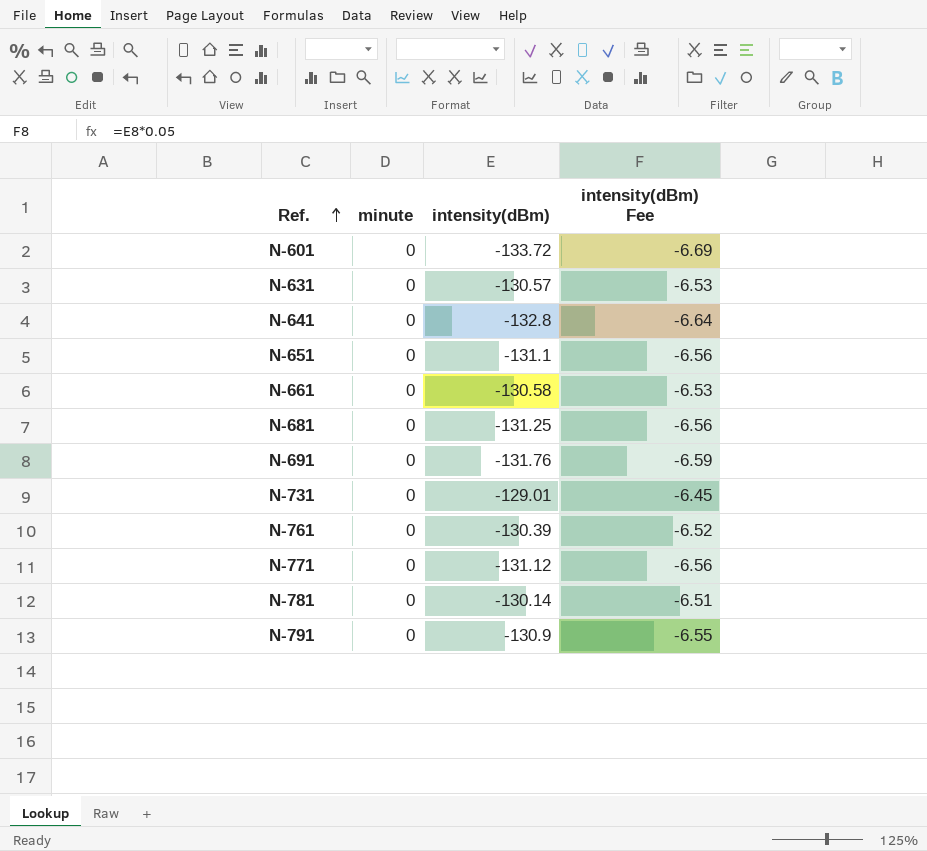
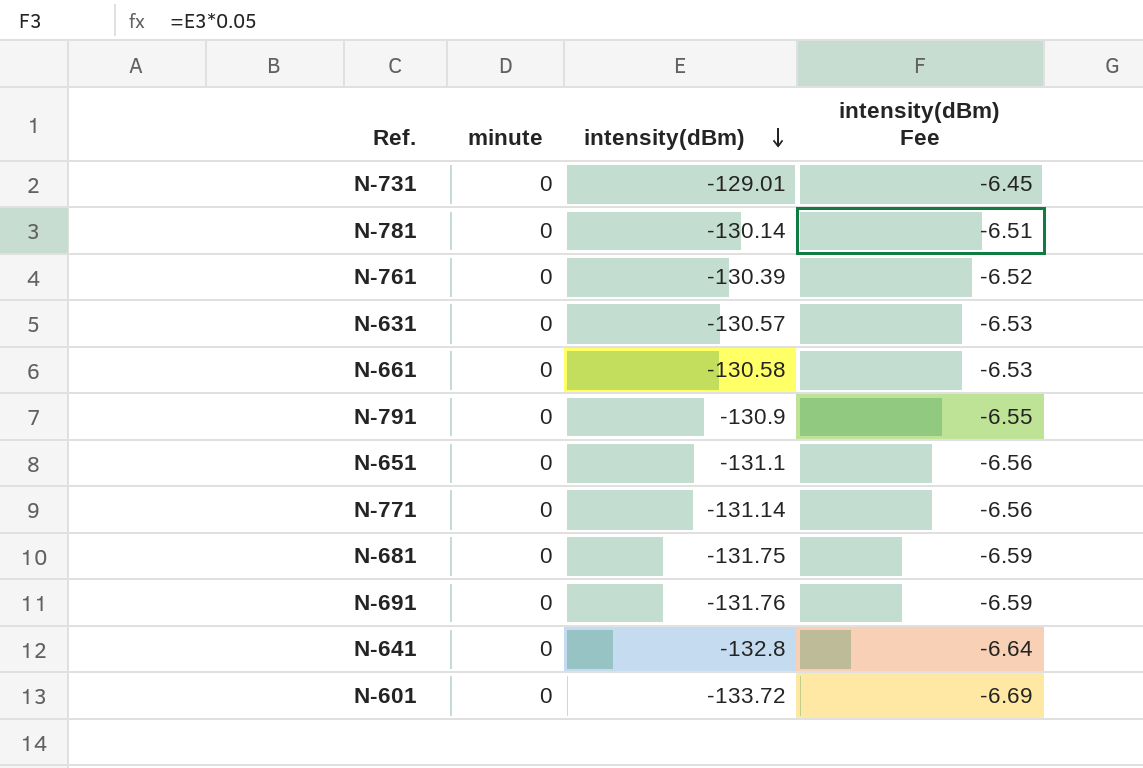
row order: Ref. ascending -> intensity(dBm) descending
N-771 | intensity(dBm): -131.12 -> -131.14
N-681 | intensity(dBm): -131.25 -> -131.75
N-681 | intensity(dBm) Fee: -6.56 -> -6.59

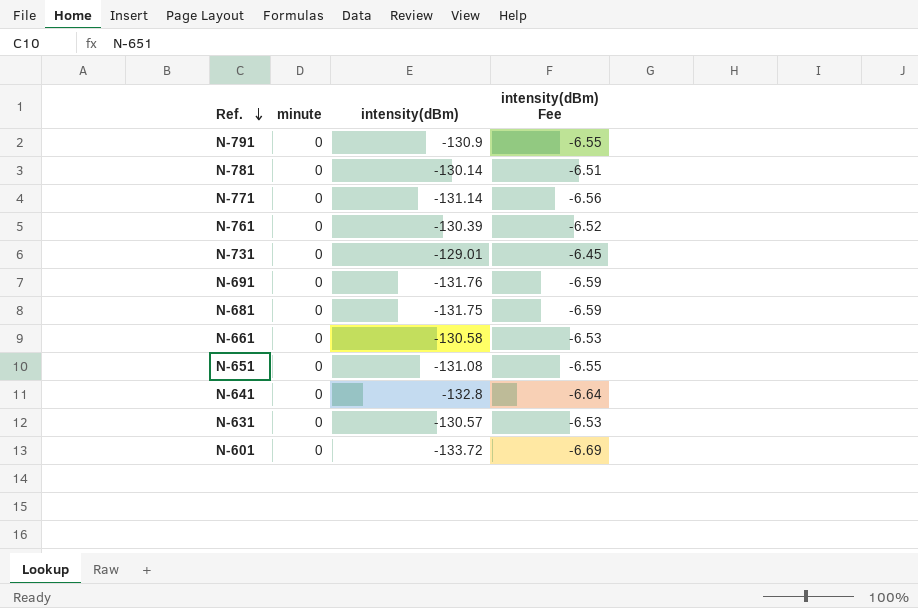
row order: intensity(dBm) descending -> Ref. descending
N-651 | intensity(dBm): -131.1 -> -131.08
N-651 | intensity(dBm) Fee: -6.56 -> -6.55

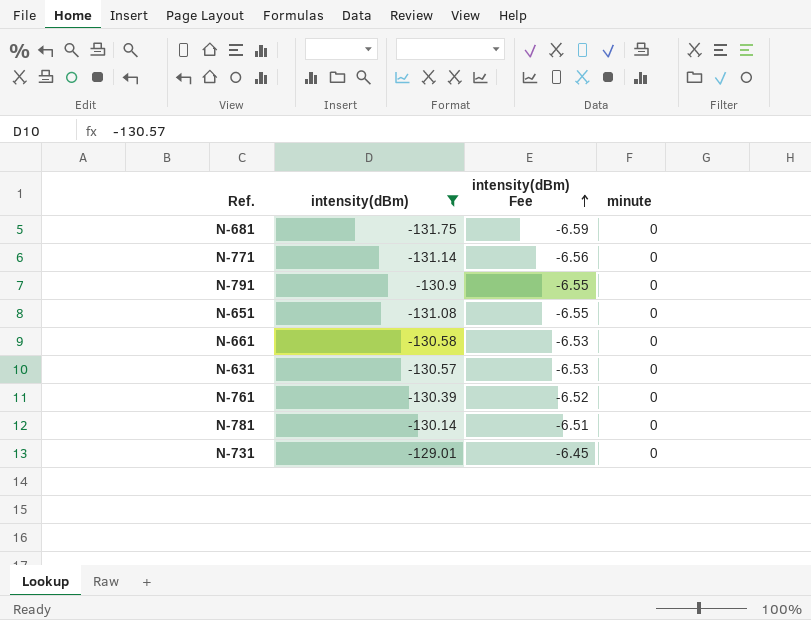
filter: none -> intensity(dBm) >= -131.75
row order: Ref. descending -> intensity(dBm) Fee ascending
column minute | position: 2 -> 4

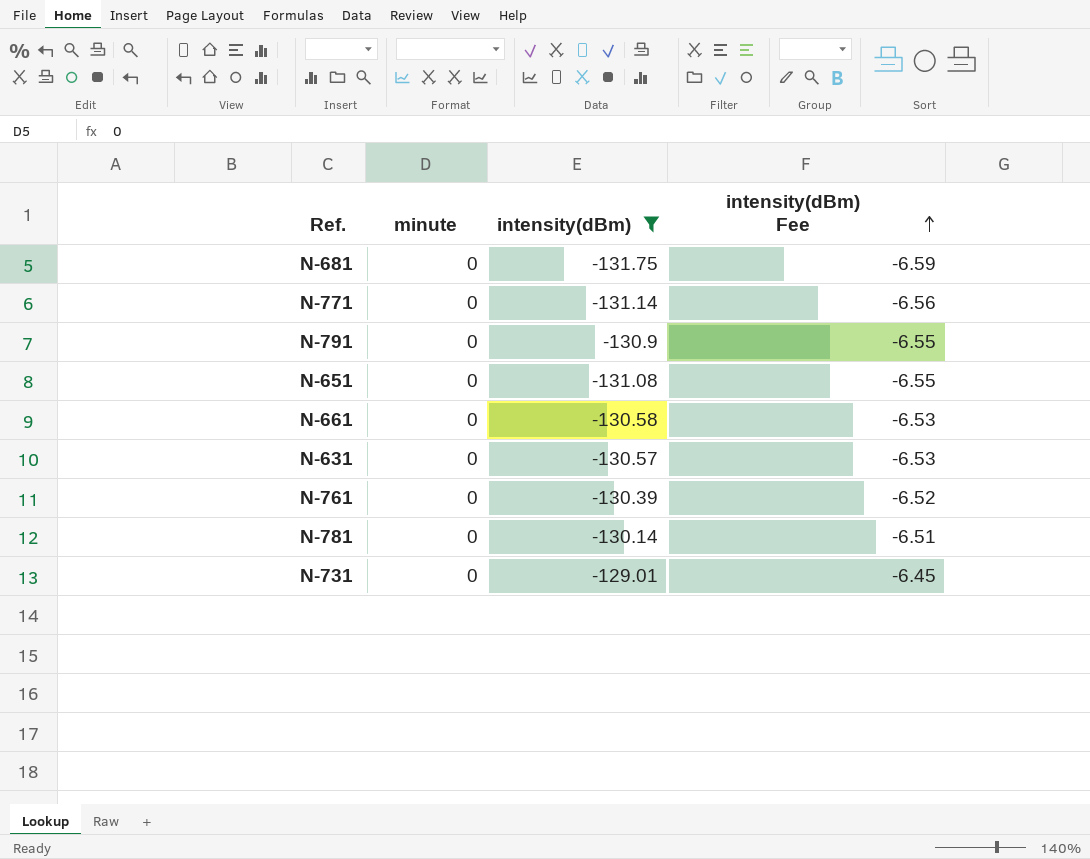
column minute | position: 4 -> 2

